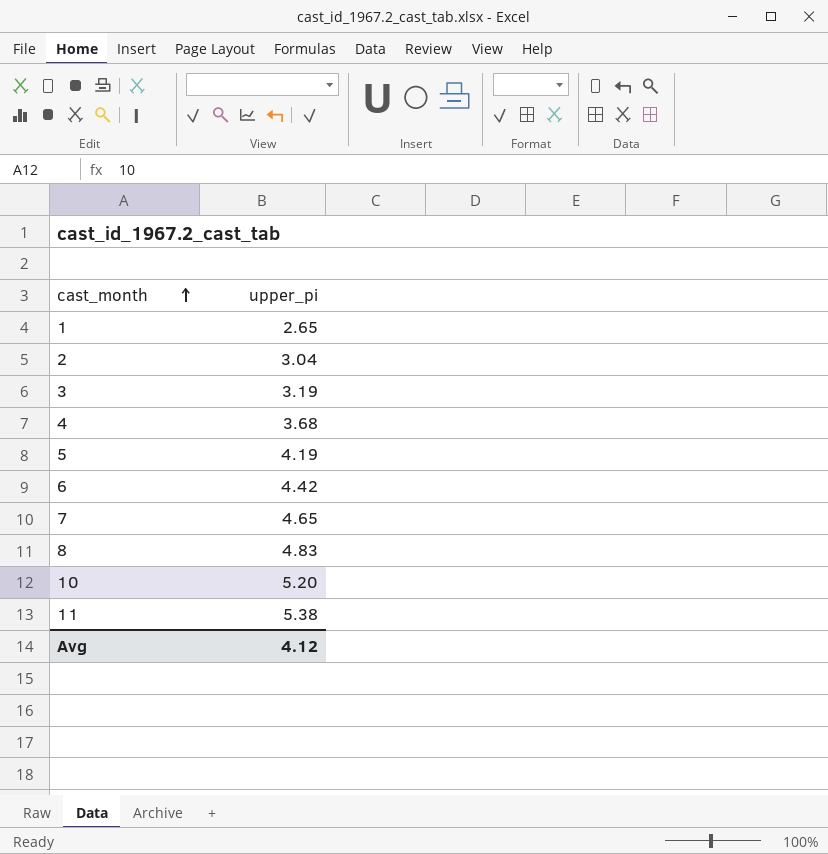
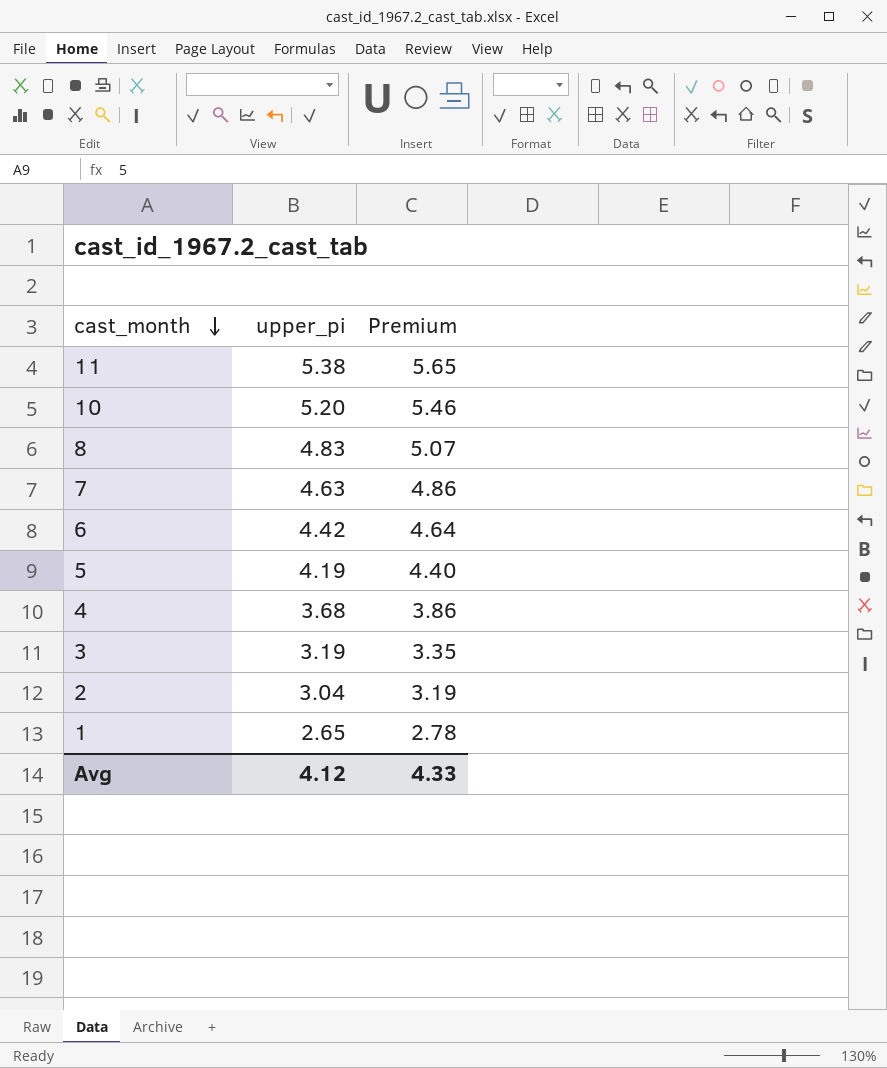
row order: cast_month ascending -> cast_month descending
column Premium | formula: none -> [upper_pi] * 1.05
7 | upper_pi: 4.65 -> 4.63

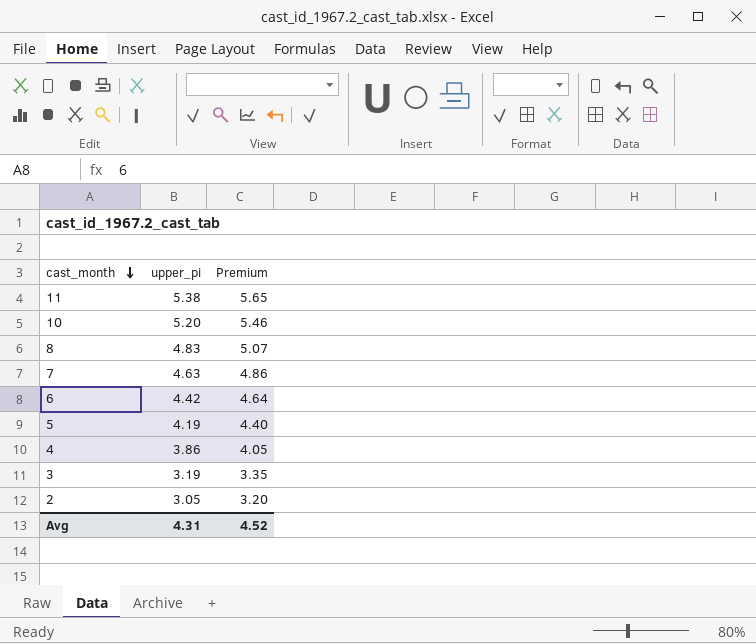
row 1: 2.65 | 2.78 -> none
4 | upper_pi: 3.68 -> 3.86
4 | Premium: 3.86 -> 4.05
2 | upper_pi: 3.04 -> 3.05
2 | Premium: 3.19 -> 3.20
Avg | upper_pi: 4.12 -> 4.31
Avg | Premium: 4.33 -> 4.52

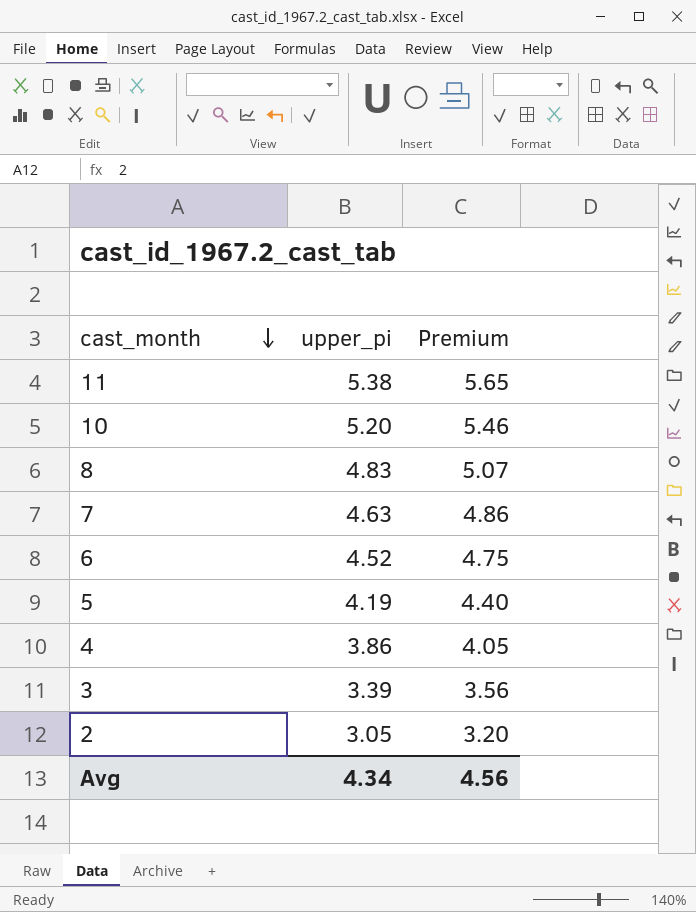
6 | upper_pi: 4.42 -> 4.52
6 | Premium: 4.64 -> 4.75
3 | upper_pi: 3.19 -> 3.39
3 | Premium: 3.35 -> 3.56
Avg | upper_pi: 4.31 -> 4.34
Avg | Premium: 4.52 -> 4.56

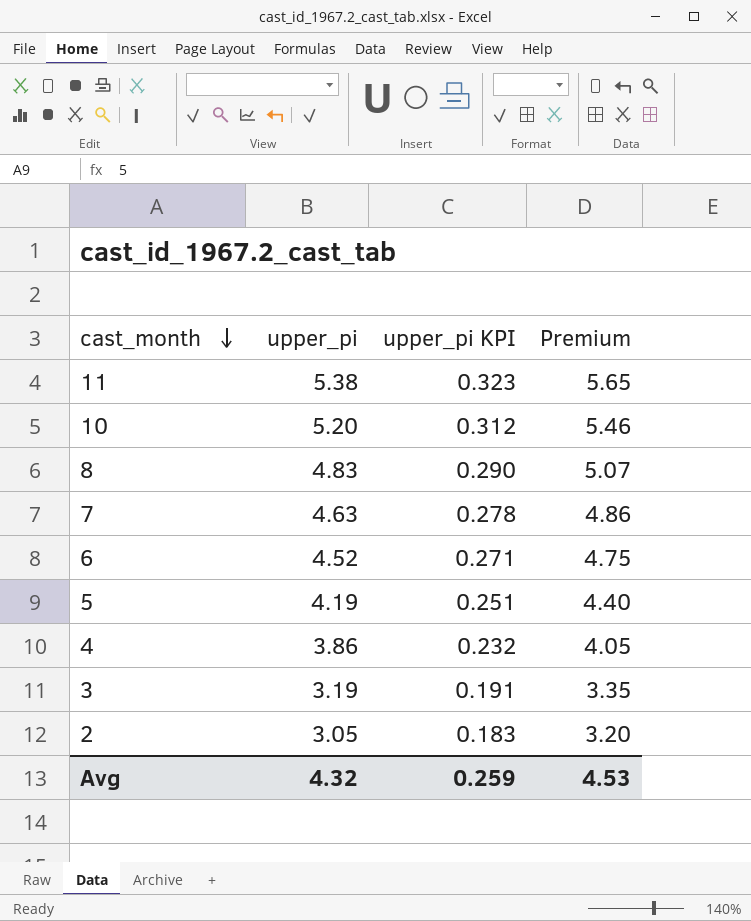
column upper_pi KPI | formula: none -> [upper_pi] * 0.06
3 | upper_pi: 3.39 -> 3.19
3 | Premium: 3.56 -> 3.35
Avg | upper_pi: 4.34 -> 4.32
Avg | Premium: 4.56 -> 4.53

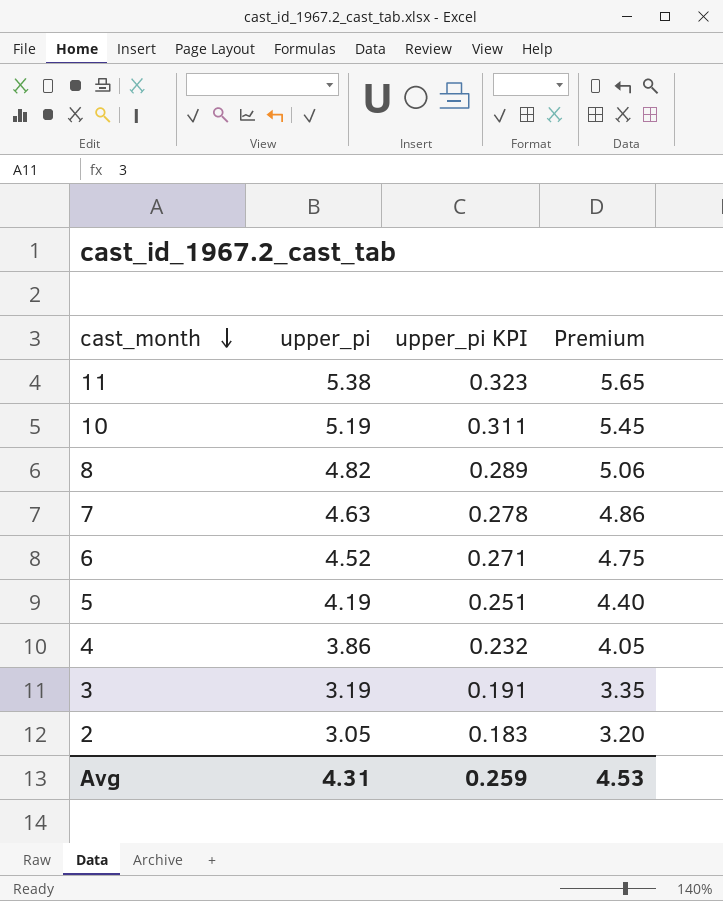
10 | upper_pi: 5.20 -> 5.19
10 | upper_pi KPI: 0.312 -> 0.311
10 | Premium: 5.46 -> 5.45
8 | upper_pi: 4.83 -> 4.82
8 | upper_pi KPI: 0.290 -> 0.289
8 | Premium: 5.07 -> 5.06
Avg | upper_pi: 4.32 -> 4.31

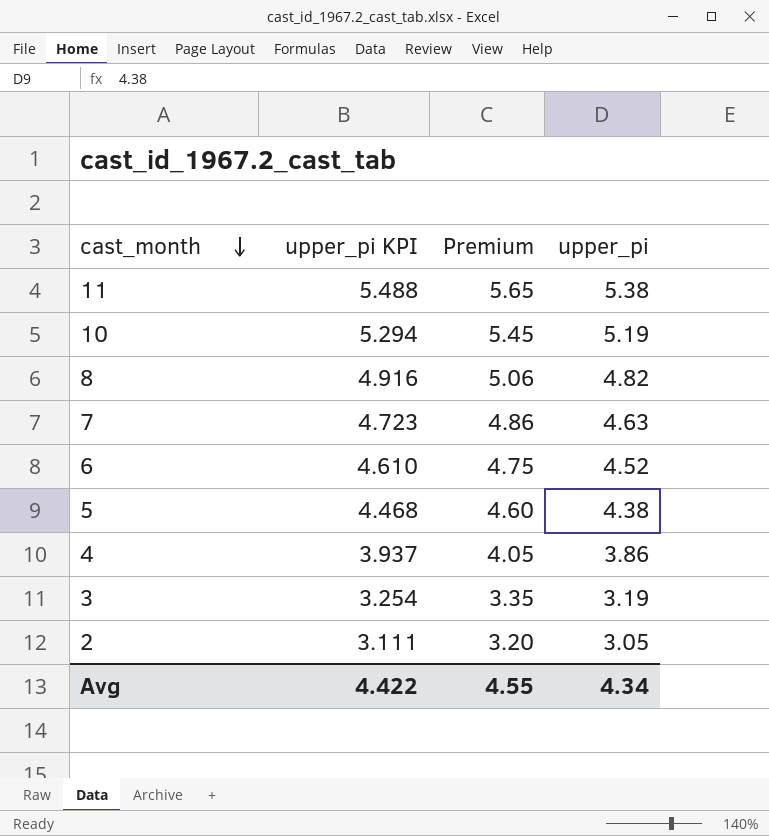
column upper_pi KPI | formula: [upper_pi] * 0.06 -> [upper_pi] * 1.02
column upper_pi | position: 2 -> 4
5 | Premium: 4.40 -> 4.60
5 | upper_pi: 4.19 -> 4.38
Avg | upper_pi KPI: 0.259 -> 4.422
Avg | Premium: 4.53 -> 4.55
Avg | upper_pi: 4.31 -> 4.34

